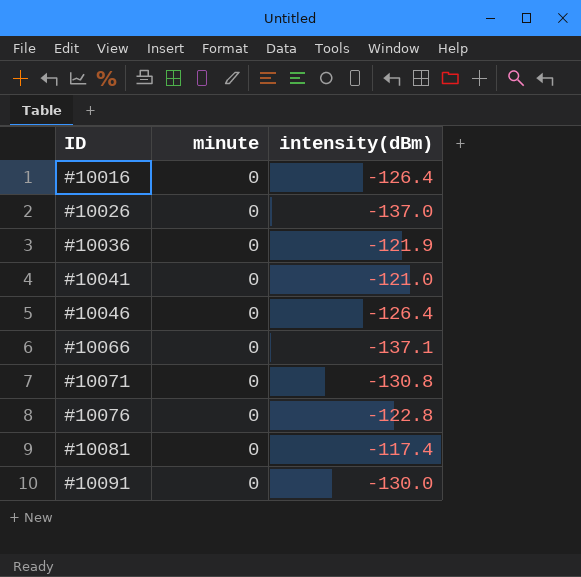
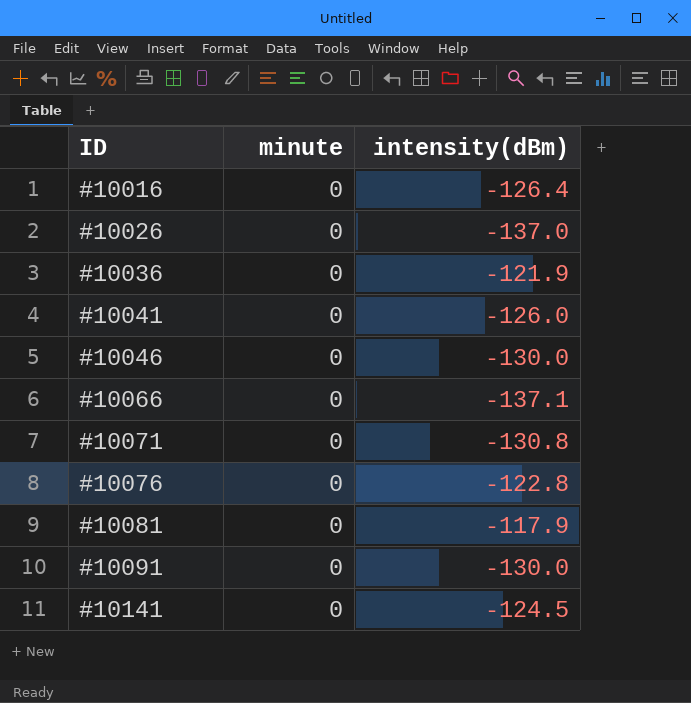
#10041 | intensity(dBm): -121.0 -> -126.0
#10046 | intensity(dBm): -126.4 -> -130.0
#10081 | intensity(dBm): -117.4 -> -117.9
row #10141: none -> 0 | -124.5

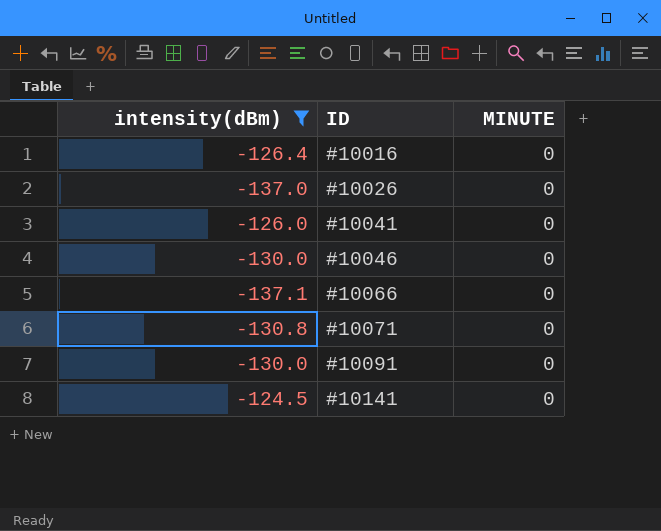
filter: none -> intensity(dBm) <= -124.5
column intensity(dBm) | position: 3 -> 1
column name: minute -> MINUTE

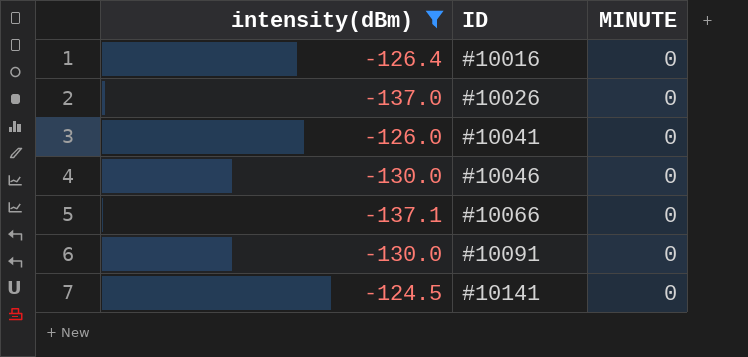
row #10071: -130.8 | 0 -> none

